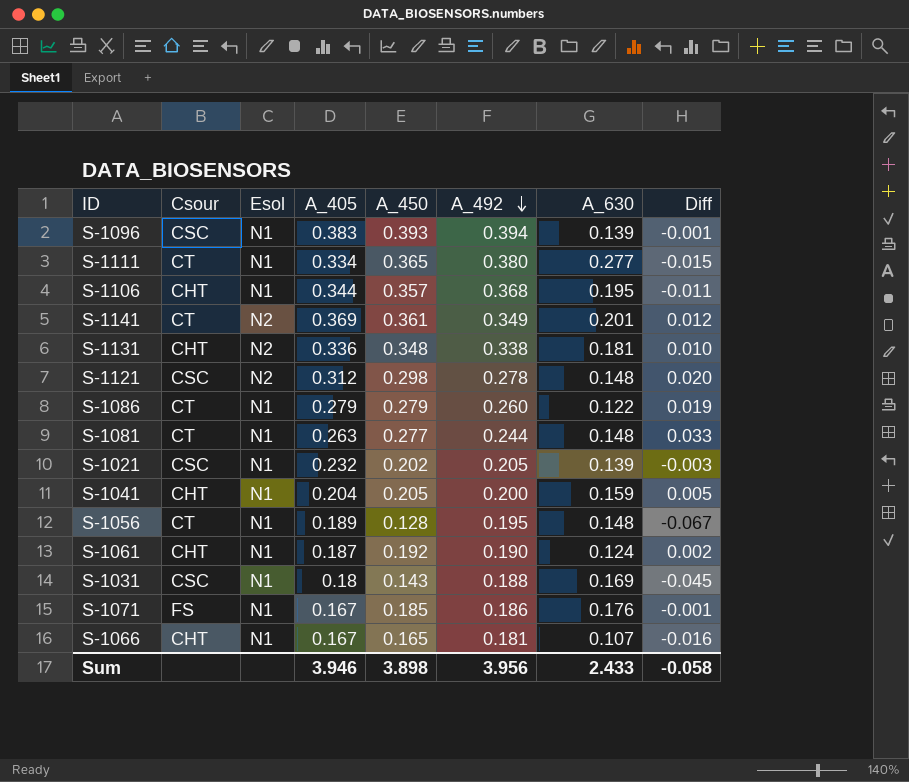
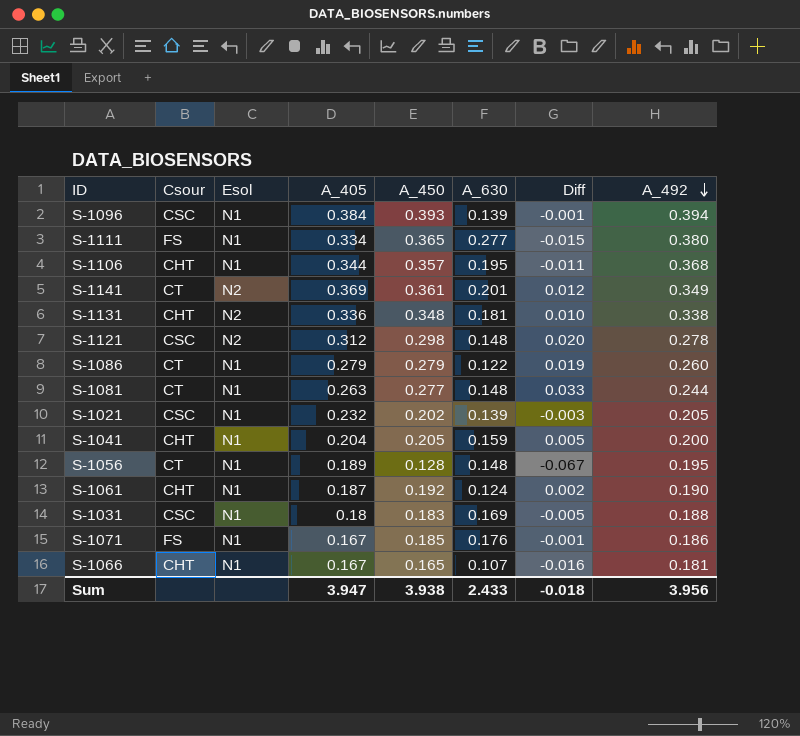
column A_492 | position: 6 -> 8
S-1096 | A_405: 0.383 -> 0.384
S-1111 | Csour: CT -> FS
S-1031 | A_450: 0.143 -> 0.183
S-1031 | Diff: -0.045 -> -0.005
Sum | A_405: 3.946 -> 3.947
Sum | A_450: 3.898 -> 3.938
Sum | Diff: -0.058 -> -0.018

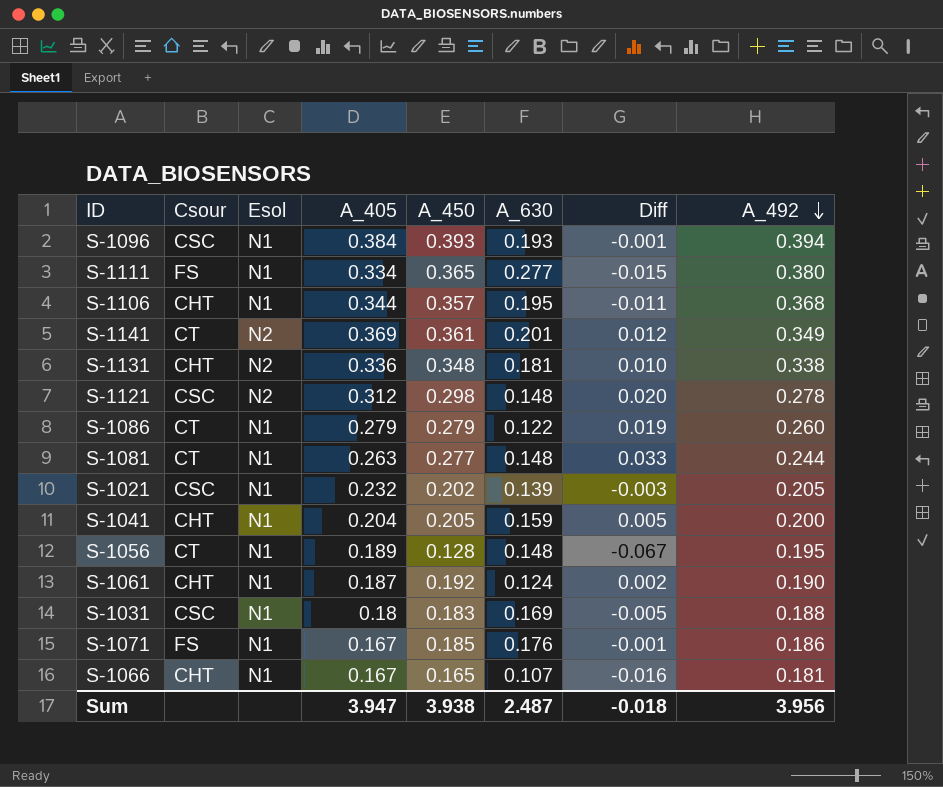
S-1096 | A_630: 0.139 -> 0.193
Sum | A_630: 2.433 -> 2.487

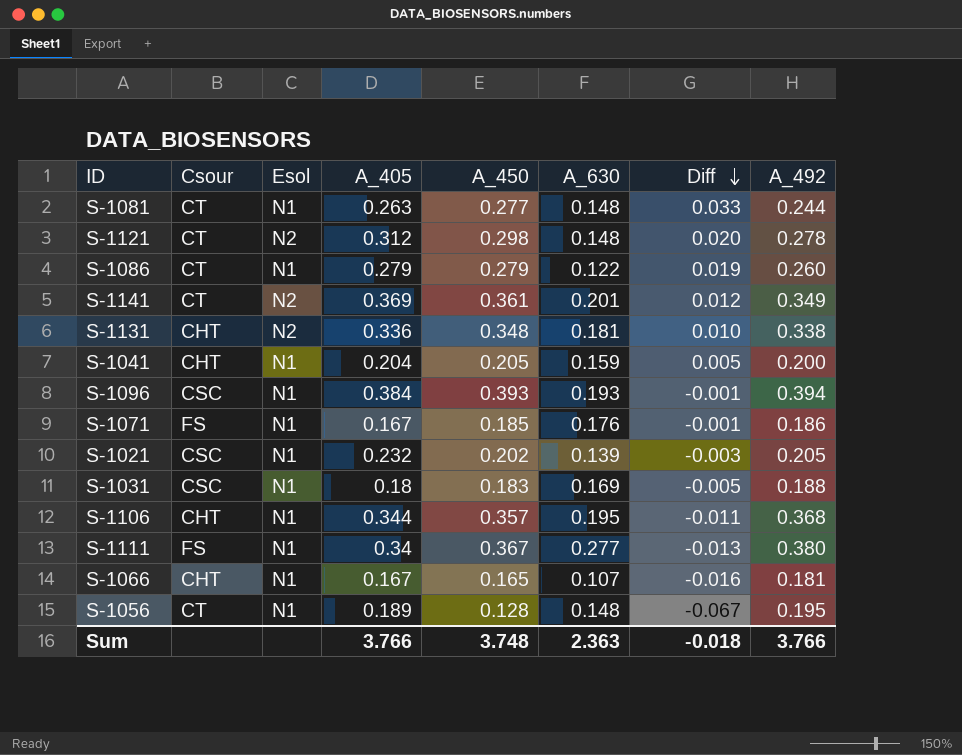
row order: A_492 descending -> Diff descending
row S-1061: CHT | N1 | 0.187 | 0.192 | 0.124 | 0.002 | 0.190 -> none
S-1121 | Csour: CSC -> CT
S-1111 | A_405: 0.334 -> 0.34
S-1111 | A_450: 0.365 -> 0.367
S-1111 | Diff: -0.015 -> -0.013
Sum | A_405: 3.947 -> 3.766
Sum | A_450: 3.938 -> 3.748
Sum | A_630: 2.487 -> 2.363
Sum | A_492: 3.956 -> 3.766

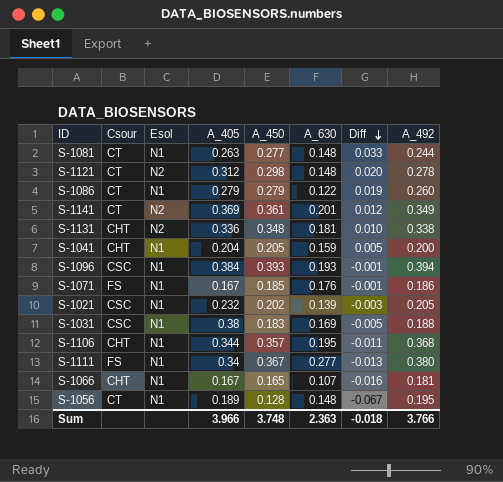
S-1031 | A_405: 0.18 -> 0.38
Sum | A_405: 3.766 -> 3.966

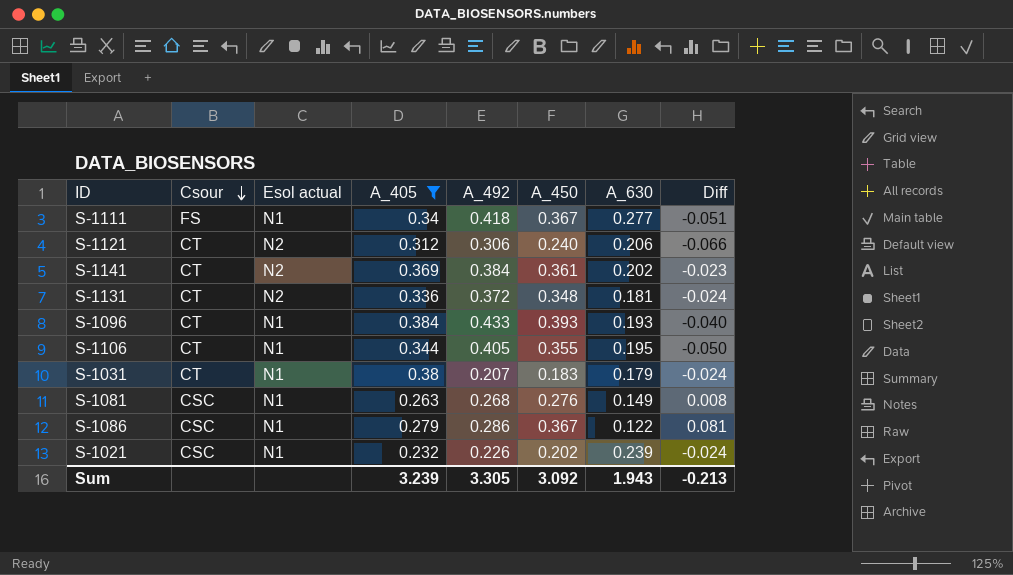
filter: none -> A_405 >= 0.232
row order: Diff descending -> Csour descending
column name: Esol -> Esol actual
column A_492 | position: 8 -> 5
S-1111 | A_492: 0.380 -> 0.418
S-1111 | Diff: -0.013 -> -0.051
S-1121 | A_492: 0.278 -> 0.306
S-1121 | A_450: 0.298 -> 0.240
S-1121 | A_630: 0.148 -> 0.206
S-1121 | Diff: 0.020 -> -0.066
S-1141 | A_492: 0.349 -> 0.384
S-1141 | A_630: 0.201 -> 0.202
S-1141 | Diff: 0.012 -> -0.023
S-1131 | Csour: CHT -> CT
S-1131 | A_492: 0.338 -> 0.372
S-1131 | Diff: 0.010 -> -0.024
S-1096 | Csour: CSC -> CT
S-1096 | A_492: 0.394 -> 0.433
S-1096 | Diff: -0.001 -> -0.040
S-1106 | Csour: CHT -> CT
S-1106 | A_492: 0.368 -> 0.405
S-1106 | A_450: 0.357 -> 0.355
S-1106 | Diff: -0.011 -> -0.050
S-1031 | Csour: CSC -> CT
S-1031 | A_492: 0.188 -> 0.207
S-1031 | A_630: 0.169 -> 0.179
S-1031 | Diff: -0.005 -> -0.024
S-1081 | Csour: CT -> CSC
S-1081 | A_492: 0.244 -> 0.268
S-1081 | A_450: 0.277 -> 0.276
S-1081 | A_630: 0.148 -> 0.149
S-1081 | Diff: 0.033 -> 0.008
S-1086 | Csour: CT -> CSC
S-1086 | A_492: 0.260 -> 0.286
S-1086 | A_450: 0.279 -> 0.367
S-1086 | Diff: 0.019 -> 0.081
S-1021 | A_492: 0.205 -> 0.226
S-1021 | A_630: 0.139 -> 0.239
S-1021 | Diff: -0.003 -> -0.024
Sum | A_405: 3.966 -> 3.239
Sum | A_492: 3.766 -> 3.305
Sum | A_450: 3.748 -> 3.092
Sum | A_630: 2.363 -> 1.943
Sum | Diff: -0.018 -> -0.213

